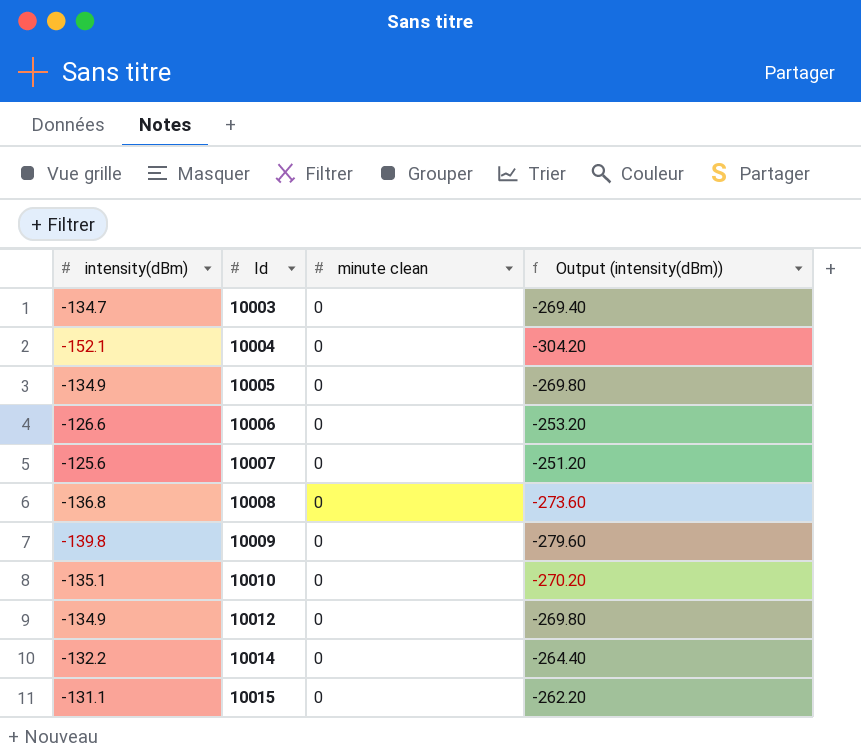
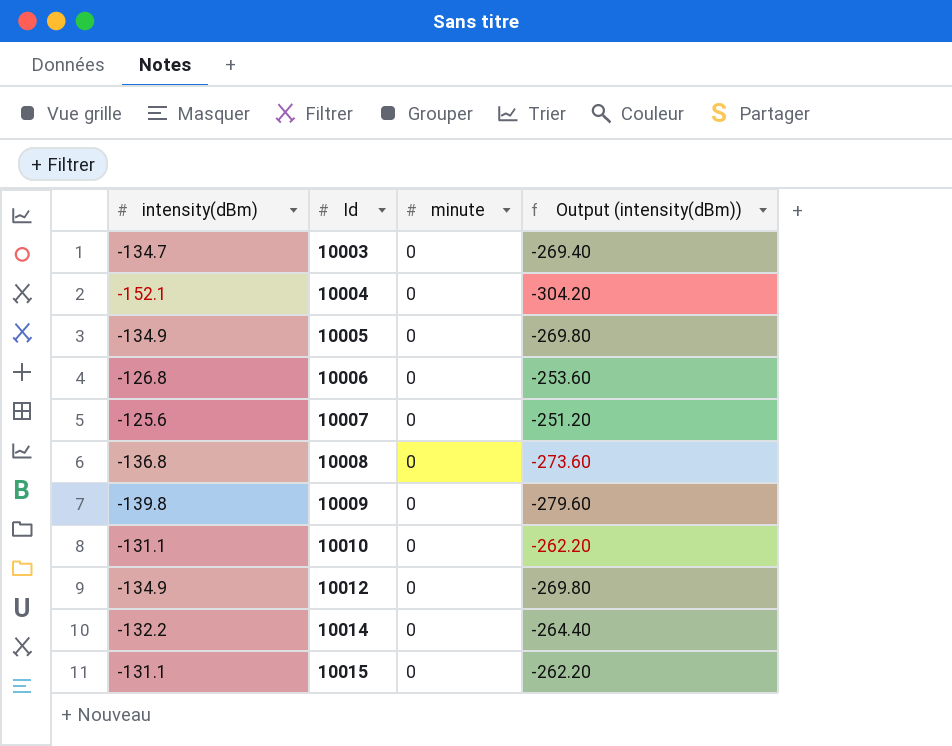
column name: minute clean -> minute
10006 | intensity(dBm): -126.6 -> -126.8
10006 | Output (intensity(dBm)): -253.20 -> -253.60
10010 | intensity(dBm): -135.1 -> -131.1
10010 | Output (intensity(dBm)): -270.20 -> -262.20

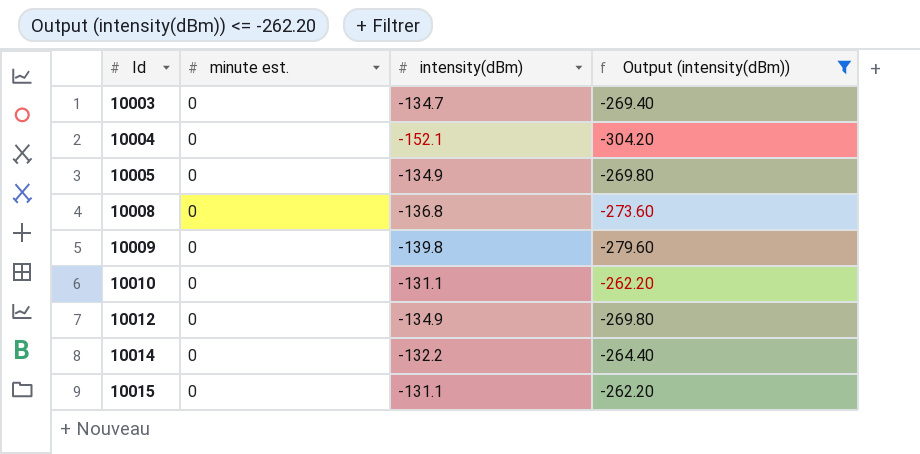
filter: none -> Output (intensity(dBm)) <= -262.20
column name: minute -> minute est.
column intensity(dBm) | position: 1 -> 3

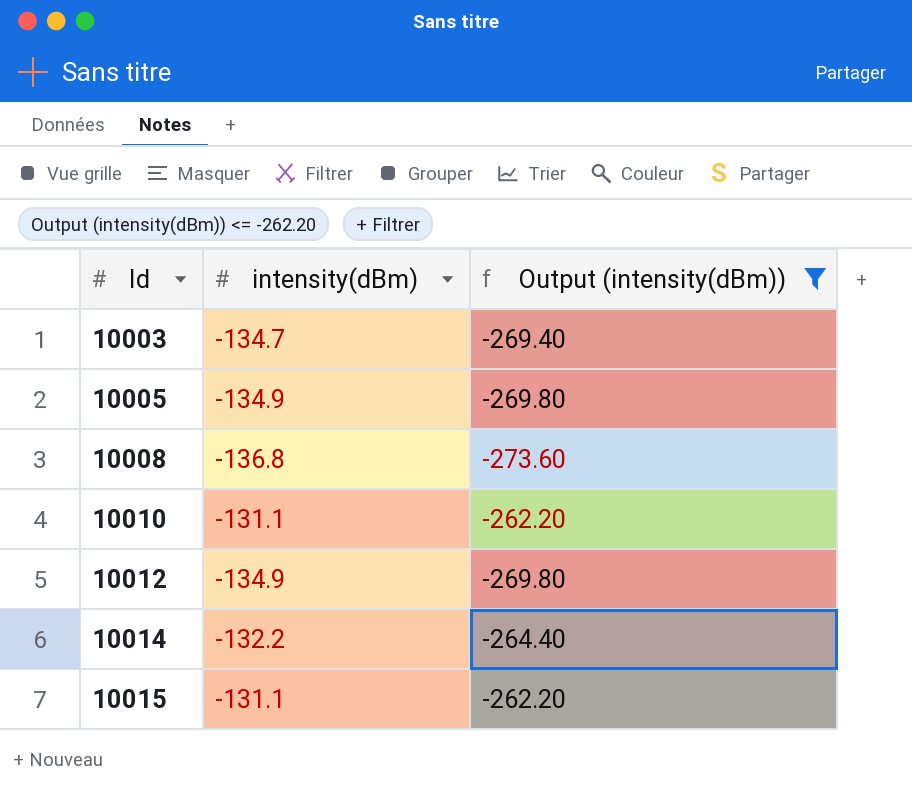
column minute est. | position: 2 -> none
row 10004: 0 | -152.1 | -304.20 -> none
row 10009: 0 | -139.8 | -279.60 -> none

